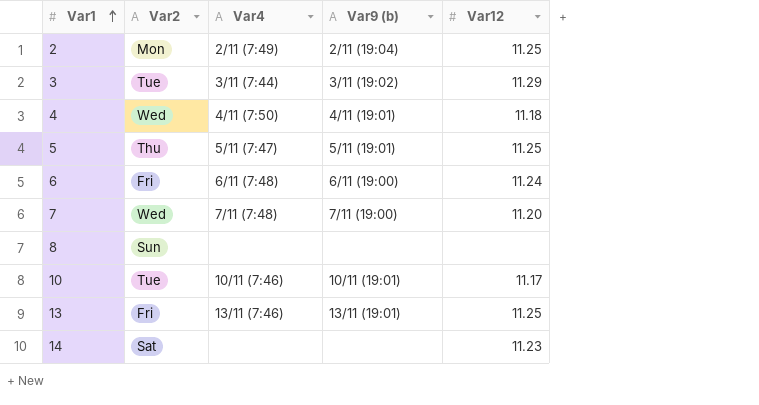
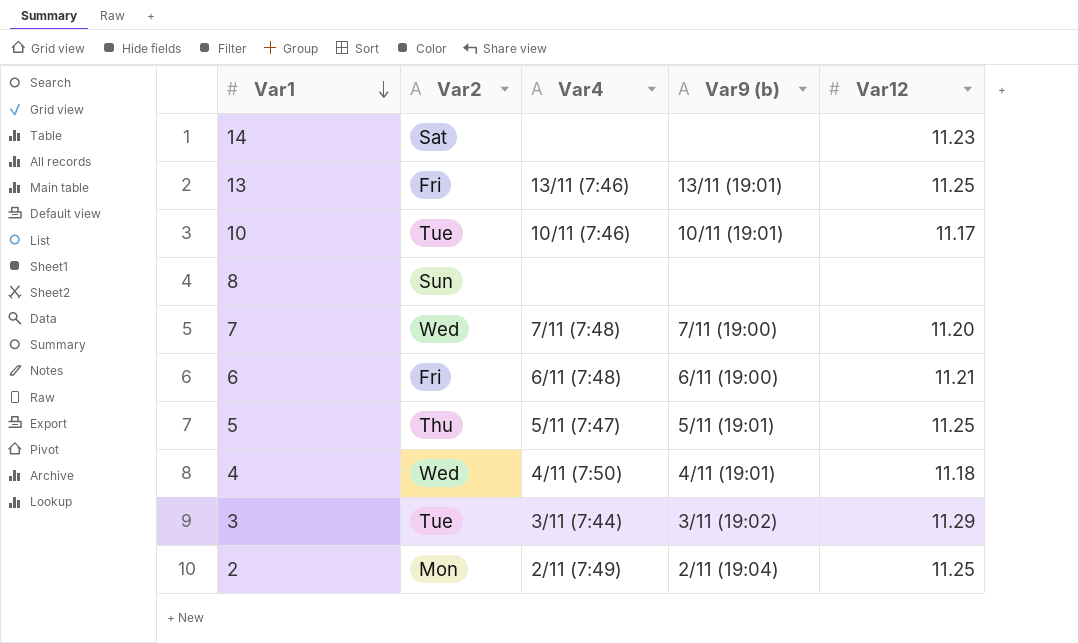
row order: Var1 ascending -> Var1 descending
6 | Var12: 11.24 -> 11.21

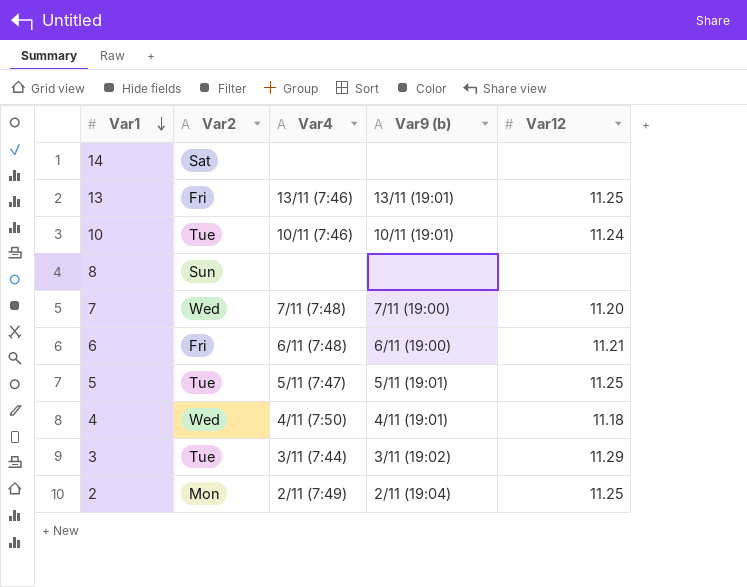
14 | Var12: 11.23 -> none
10 | Var12: 11.17 -> 11.24
5 | Var2: Thu -> Tue

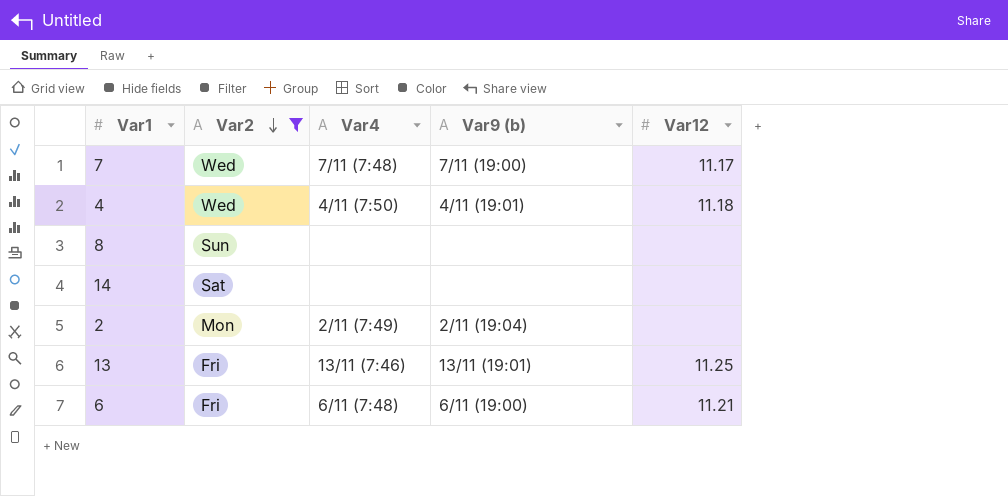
filter: none -> Var2 != Tue
row order: Var1 descending -> Var2 descending
7 | Var12: 11.20 -> 11.17
2 | Var12: 11.25 -> none

